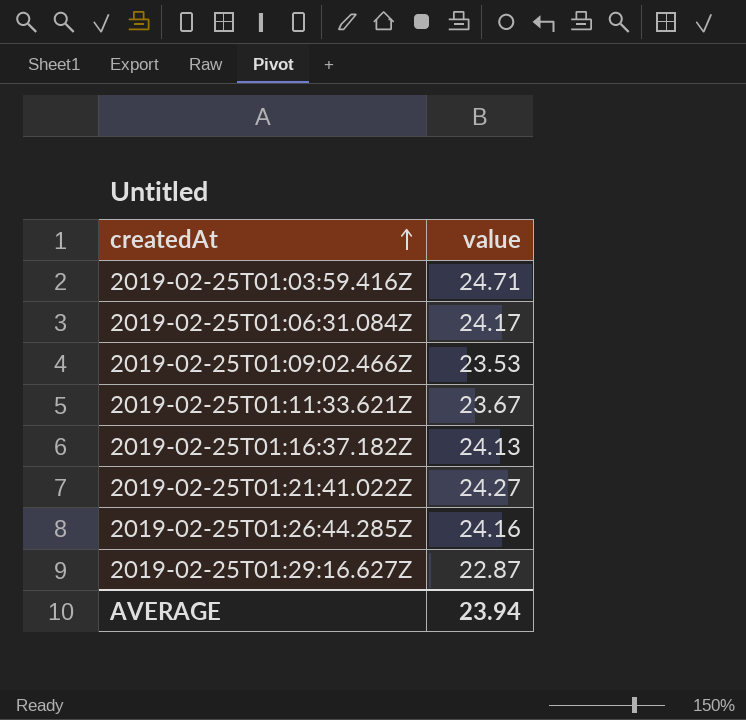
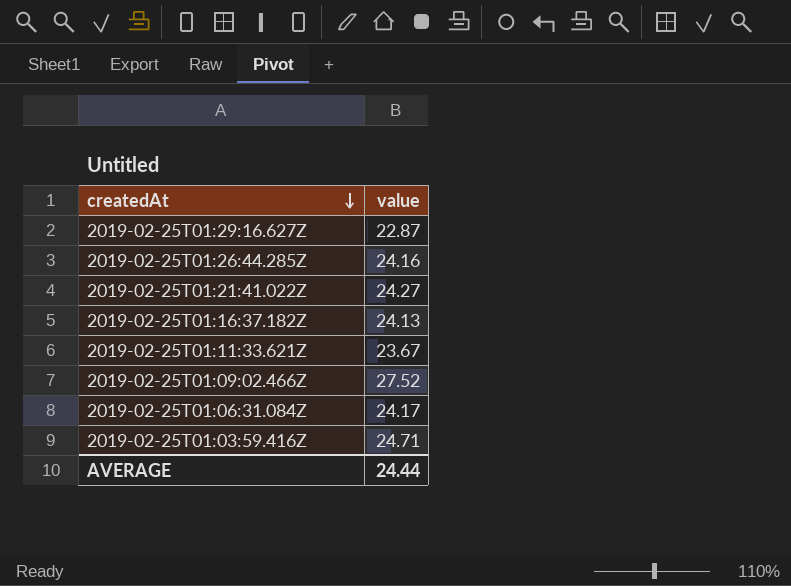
row order: createdAt ascending -> createdAt descending
2019-02-25T01:09:02.466Z | value: 23.53 -> 27.52
AVERAGE | value: 23.94 -> 24.44

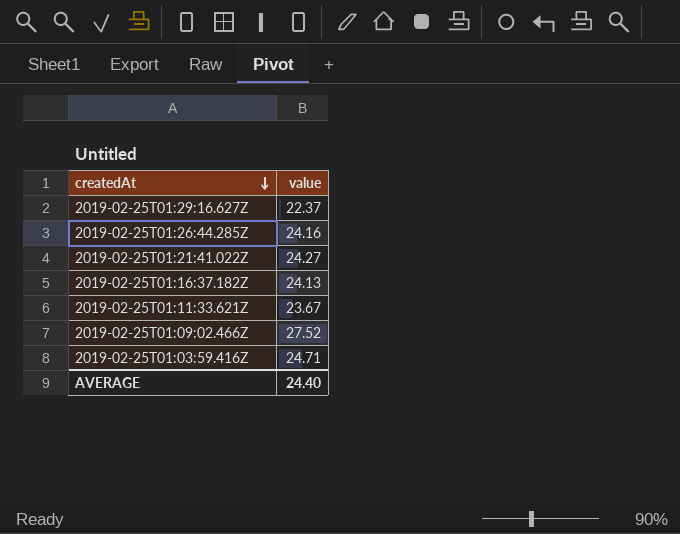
row 2019-02-25T01:06:31.084Z: 24.17 -> none
2019-02-25T01:29:16.627Z | value: 22.87 -> 22.37
AVERAGE | value: 24.44 -> 24.40

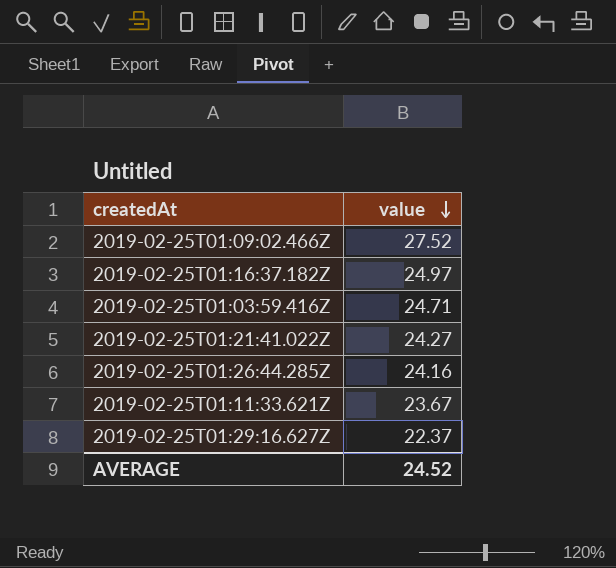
row order: createdAt descending -> value descending
2019-02-25T01:16:37.182Z | value: 24.13 -> 24.97
AVERAGE | value: 24.40 -> 24.52

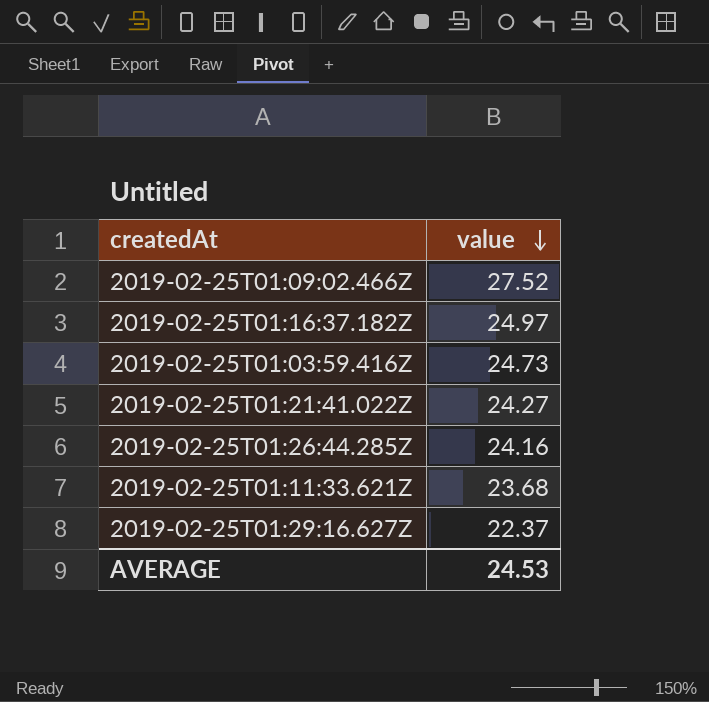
2019-02-25T01:03:59.416Z | value: 24.71 -> 24.73
2019-02-25T01:11:33.621Z | value: 23.67 -> 23.68
AVERAGE | value: 24.52 -> 24.53

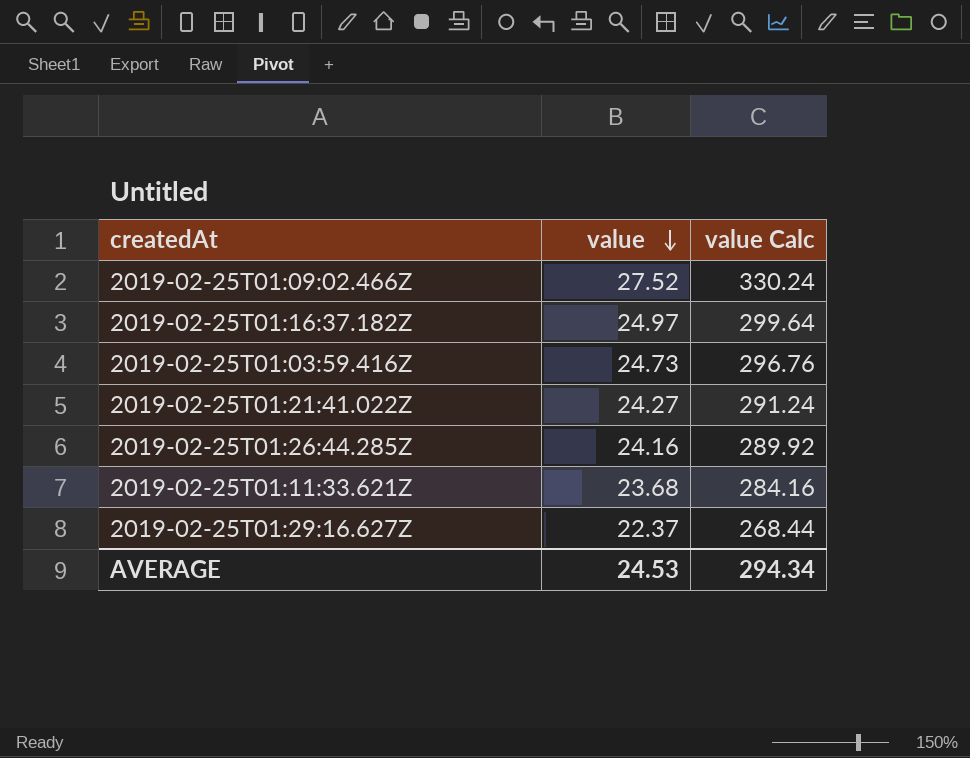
column value Calc | formula: none -> [value] * 12

